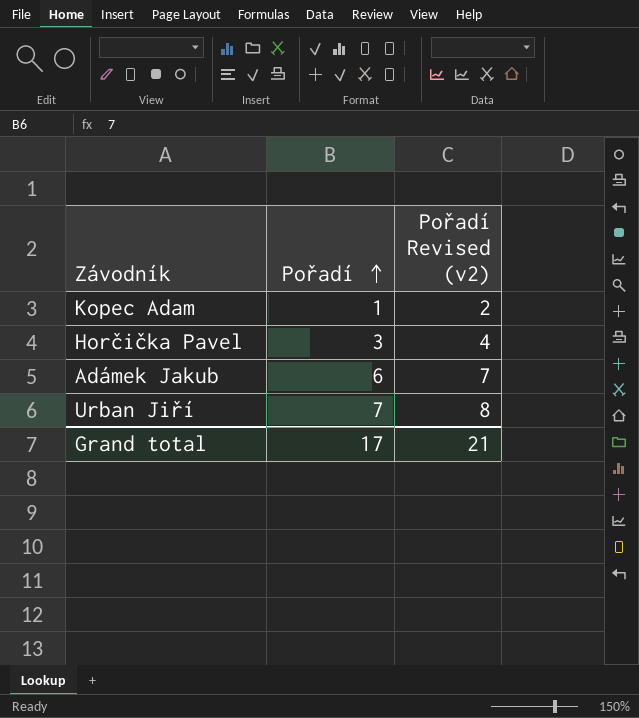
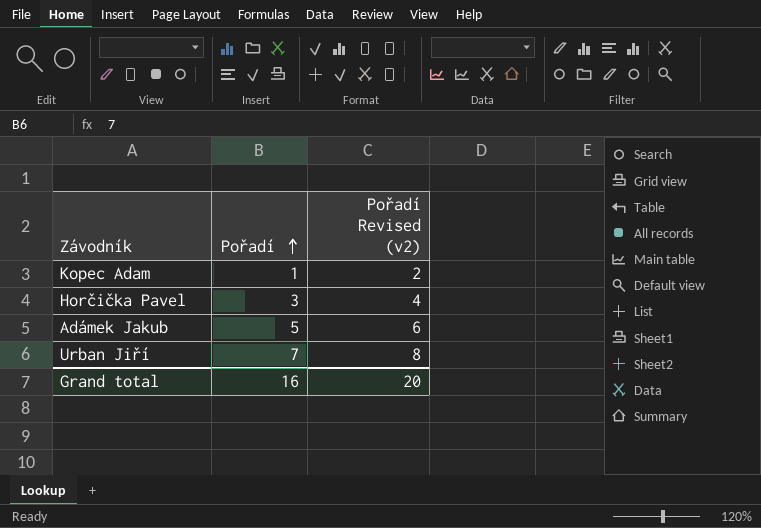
Adámek Jakub | Pořadí: 6 -> 5
Adámek Jakub | Pořadí Revised (v2): 7 -> 6
Grand total | Pořadí: 17 -> 16
Grand total | Pořadí Revised (v2): 21 -> 20

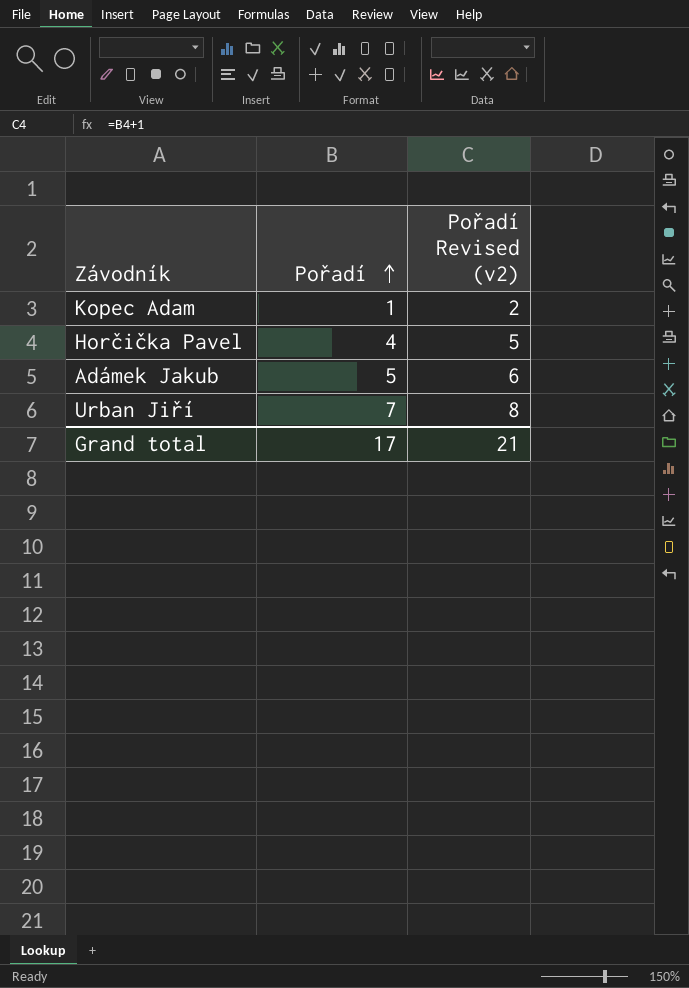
Horčička Pavel | Pořadí: 3 -> 4
Horčička Pavel | Pořadí Revised (v2): 4 -> 5
Grand total | Pořadí: 16 -> 17
Grand total | Pořadí Revised (v2): 20 -> 21

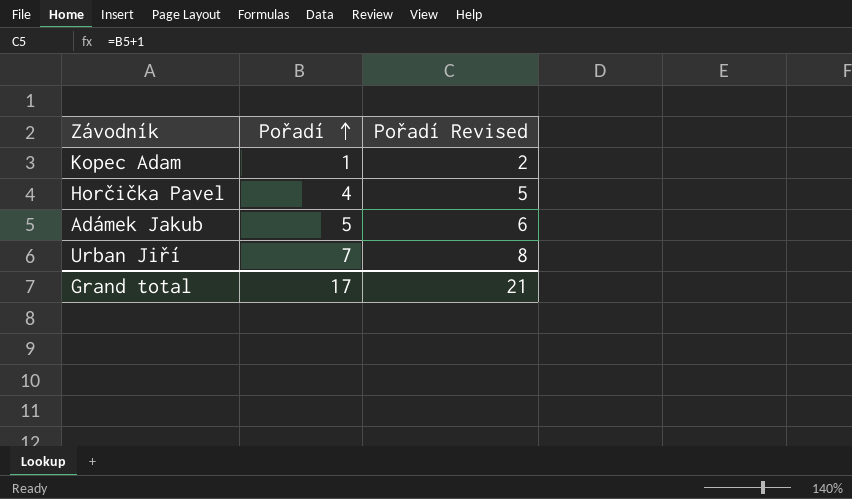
column name: Pořadí Revised (v2) -> Pořadí Revised

